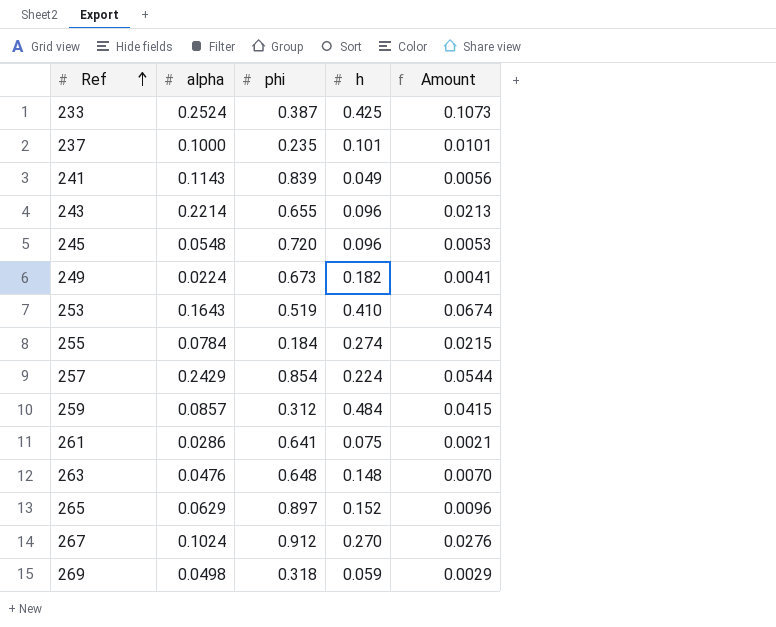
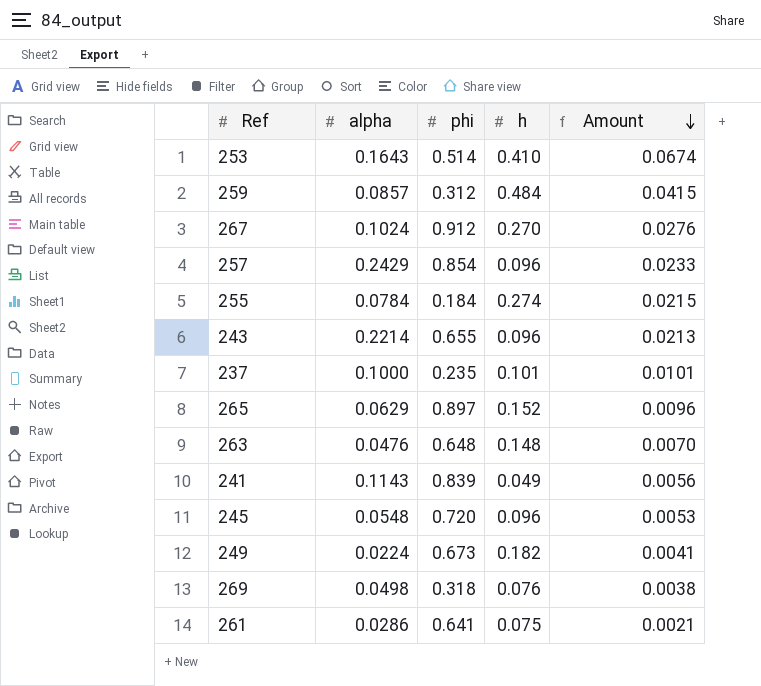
row order: Ref ascending -> Amount descending
row 233: 0.2524 | 0.387 | 0.425 | 0.1073 -> none
253 | phi: 0.519 -> 0.514
257 | h: 0.224 -> 0.096
257 | Amount: 0.0544 -> 0.0233
269 | h: 0.059 -> 0.076
269 | Amount: 0.0029 -> 0.0038

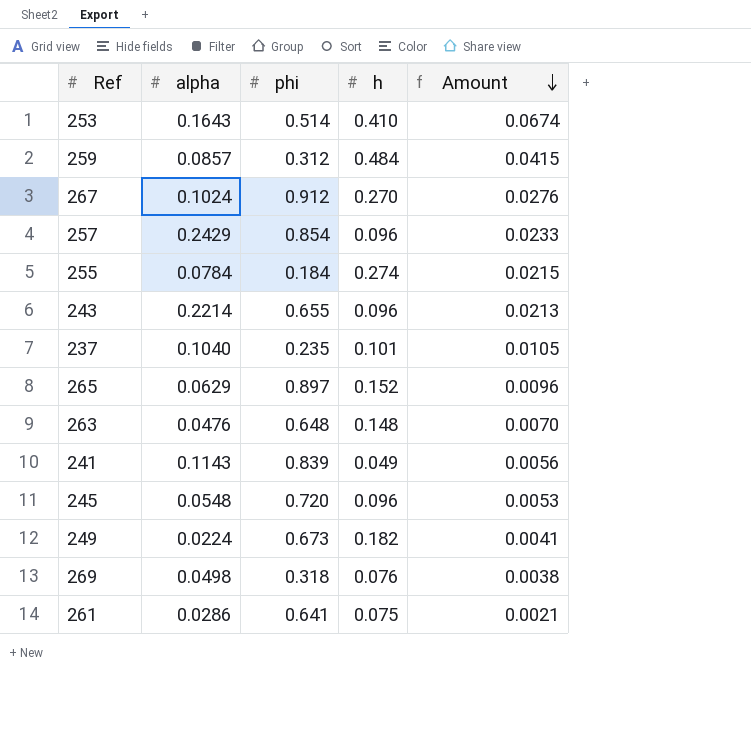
237 | alpha: 0.1000 -> 0.1040
237 | Amount: 0.0101 -> 0.0105

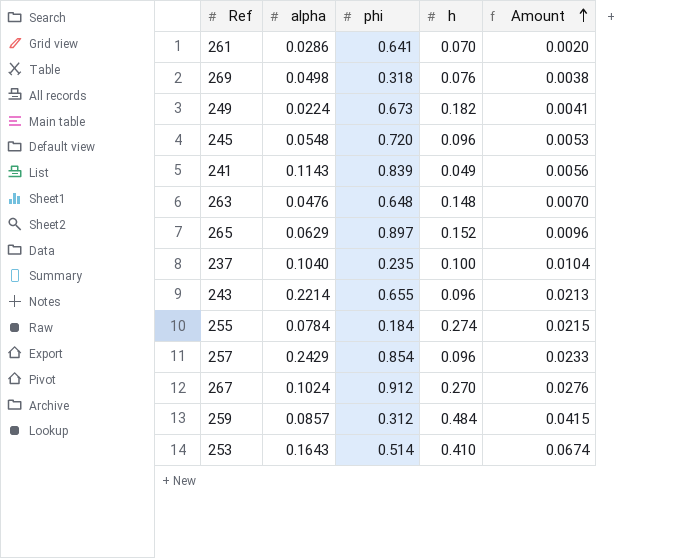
row order: Amount descending -> Amount ascending
261 | h: 0.075 -> 0.070
261 | Amount: 0.0021 -> 0.0020
237 | h: 0.101 -> 0.100
237 | Amount: 0.0105 -> 0.0104

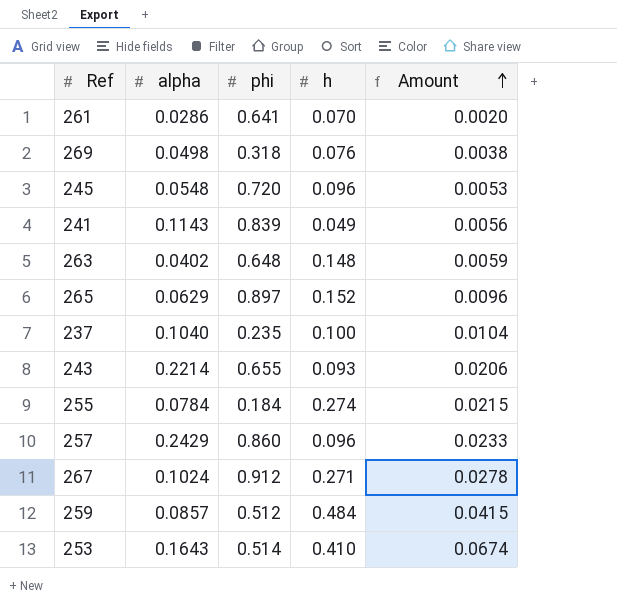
row 249: 0.0224 | 0.673 | 0.182 | 0.0041 -> none
263 | alpha: 0.0476 -> 0.0402
263 | Amount: 0.0070 -> 0.0059
243 | h: 0.096 -> 0.093
243 | Amount: 0.0213 -> 0.0206
257 | phi: 0.854 -> 0.860
267 | h: 0.270 -> 0.271
267 | Amount: 0.0276 -> 0.0278
259 | phi: 0.312 -> 0.512

